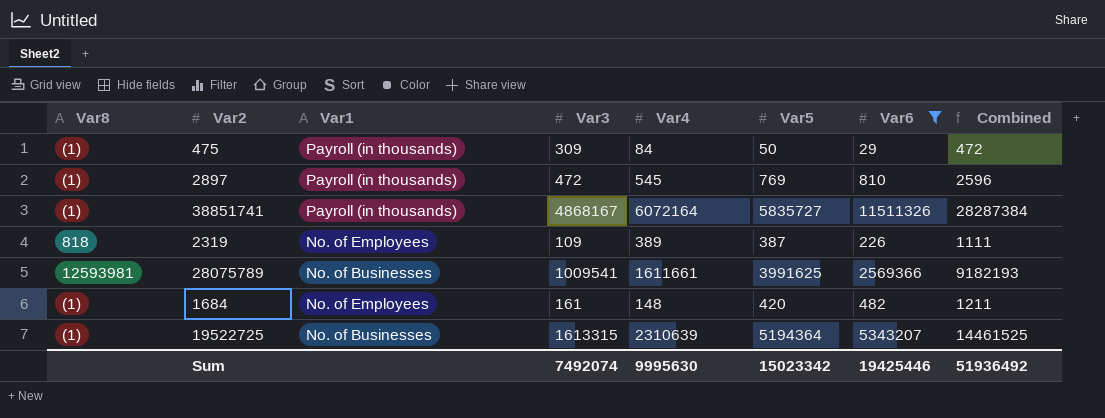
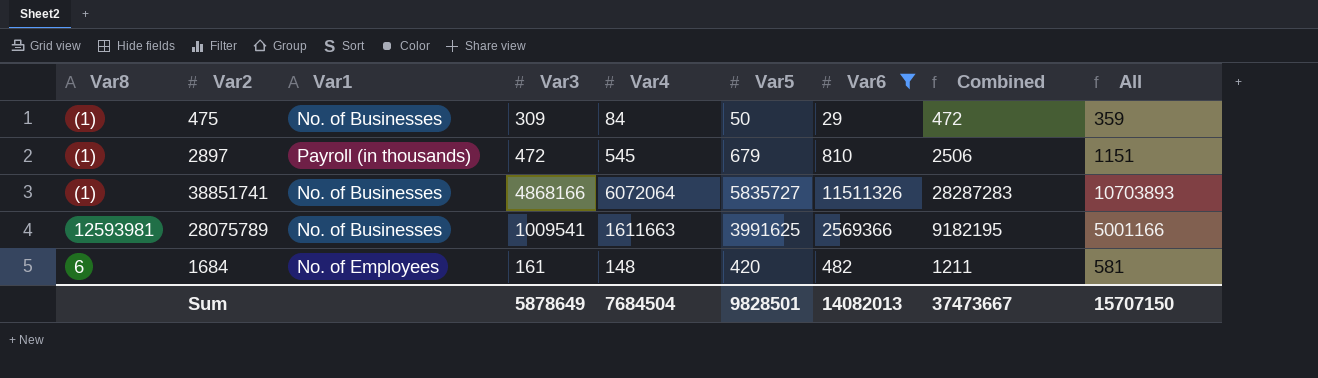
column All | formula: none -> [Var3] + [Var5]
row 2319: 818 | No. of Employees | 109 | 389 | 387 | 226 | 1111 -> none
row 19522725: (1) | No. of Businesses | 1613315 | 2310639 | 5194364 | 5343207 | 14461525 -> none
475 | Var1: Payroll (in thousands) -> No. of Businesses
2897 | Var5: 769 -> 679
2897 | Combined: 2596 -> 2506
38851741 | Var1: Payroll (in thousands) -> No. of Businesses
38851741 | Var3: 4868167 -> 4868166
38851741 | Var4: 6072164 -> 6072064
38851741 | Combined: 28287384 -> 28287283
28075789 | Var4: 1611661 -> 1611663
28075789 | Combined: 9182193 -> 9182195
1684 | Var8: (1) -> 6
Sum | Var3: 7492074 -> 5878649
Sum | Var4: 9995630 -> 7684504
Sum | Var5: 15023342 -> 9828501
Sum | Var6: 19425446 -> 14082013
Sum | Combined: 51936492 -> 37473667

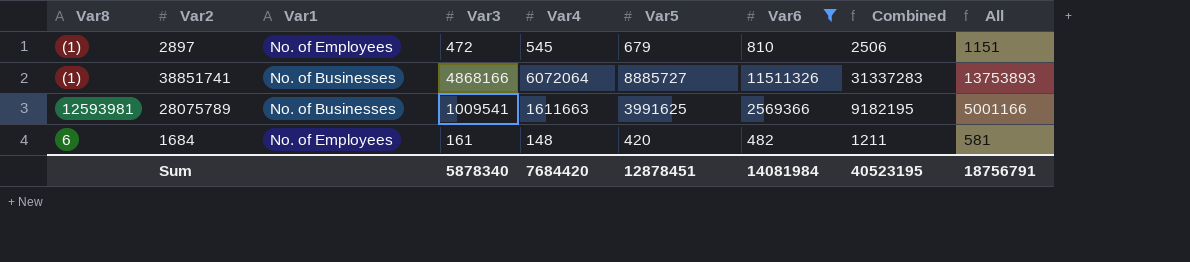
row 475: (1) | No. of Businesses | 309 | 84 | 50 | 29 | 472 | 359 -> none
2897 | Var1: Payroll (in thousands) -> No. of Employees
38851741 | Var5: 5835727 -> 8885727
38851741 | Combined: 28287283 -> 31337283
38851741 | All: 10703893 -> 13753893
Sum | Var3: 5878649 -> 5878340
Sum | Var4: 7684504 -> 7684420
Sum | Var5: 9828501 -> 12878451
Sum | Var6: 14082013 -> 14081984
Sum | Combined: 37473667 -> 40523195
Sum | All: 15707150 -> 18756791

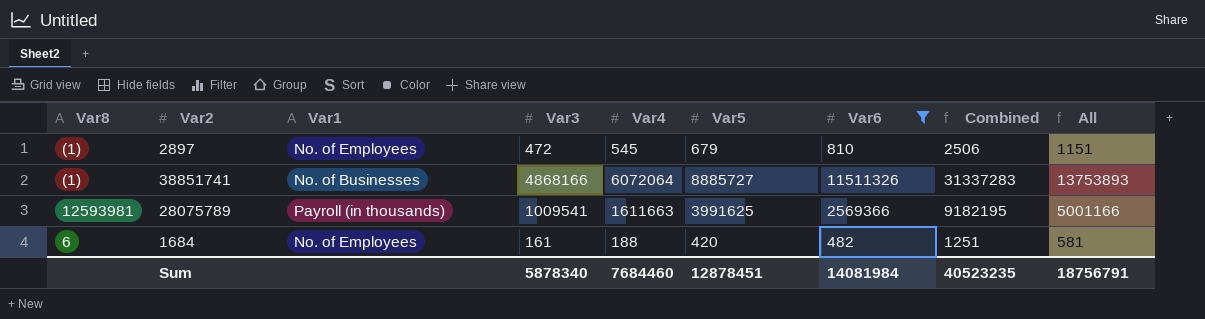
28075789 | Var1: No. of Businesses -> Payroll (in thousands)
1684 | Var4: 148 -> 188
1684 | Combined: 1211 -> 1251
Sum | Var4: 7684420 -> 7684460
Sum | Combined: 40523195 -> 40523235

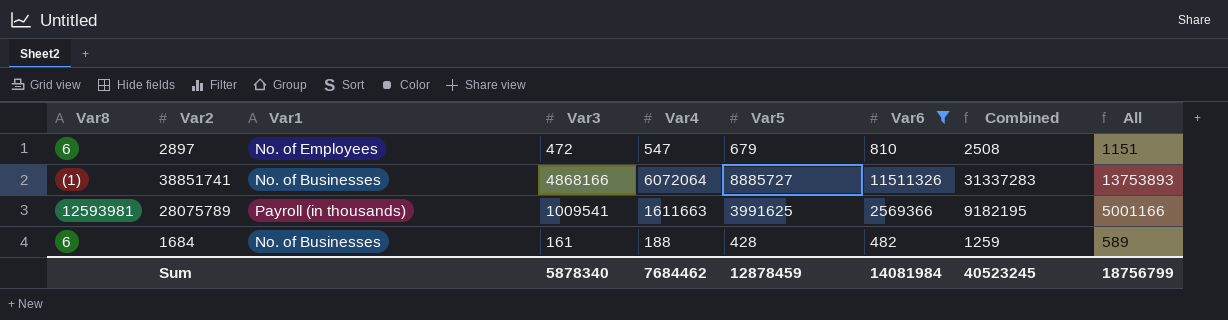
2897 | Var8: (1) -> 6
2897 | Var4: 545 -> 547
2897 | Combined: 2506 -> 2508
1684 | Var1: No. of Employees -> No. of Businesses
1684 | Var5: 420 -> 428
1684 | Combined: 1251 -> 1259
1684 | All: 581 -> 589
Sum | Var4: 7684460 -> 7684462
Sum | Var5: 12878451 -> 12878459
Sum | Combined: 40523235 -> 40523245
Sum | All: 18756791 -> 18756799

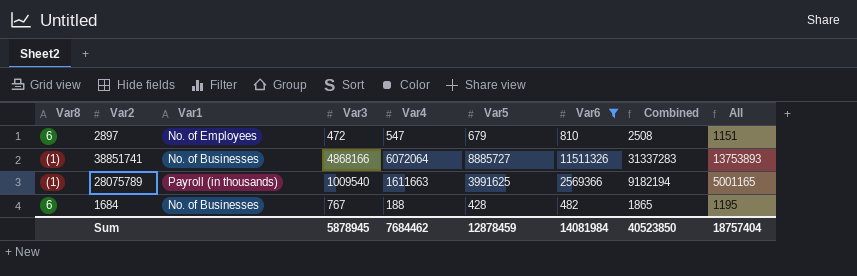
28075789 | Var8: 12593981 -> (1)
28075789 | Var3: 1009541 -> 1009540
28075789 | Combined: 9182195 -> 9182194
28075789 | All: 5001166 -> 5001165
1684 | Var3: 161 -> 767
1684 | Combined: 1259 -> 1865
1684 | All: 589 -> 1195
Sum | Var3: 5878340 -> 5878945
Sum | Combined: 40523245 -> 40523850
Sum | All: 18756799 -> 18757404

